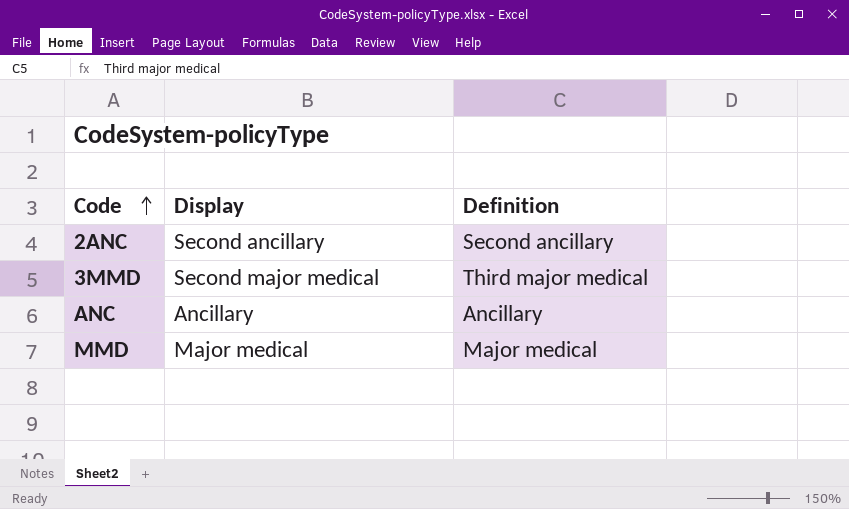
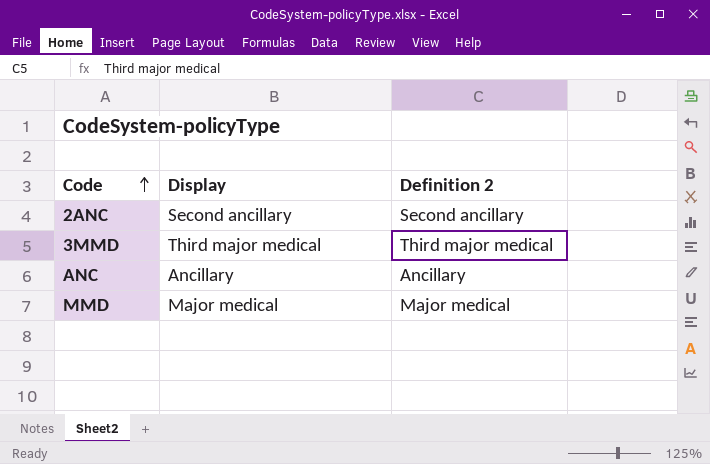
column name: Definition -> Definition 2
3MMD | Display: Second major medical -> Third major medical

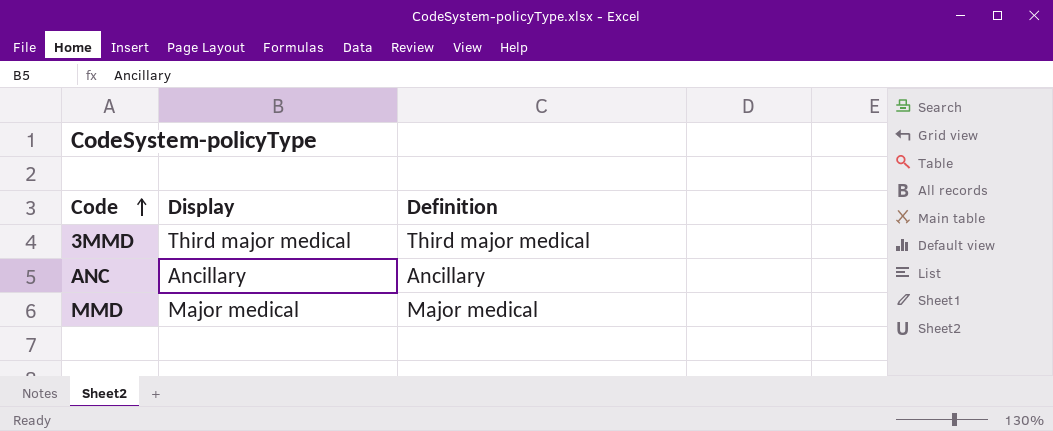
column name: Definition 2 -> Definition
row 2ANC: Second ancillary | Second ancillary -> none

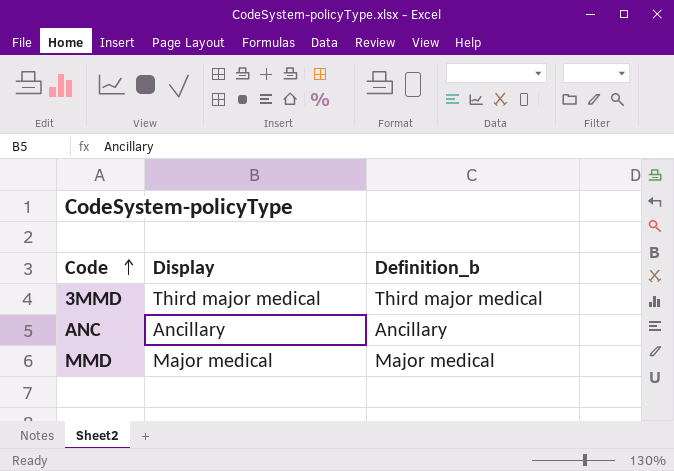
column name: Definition -> Definition_b

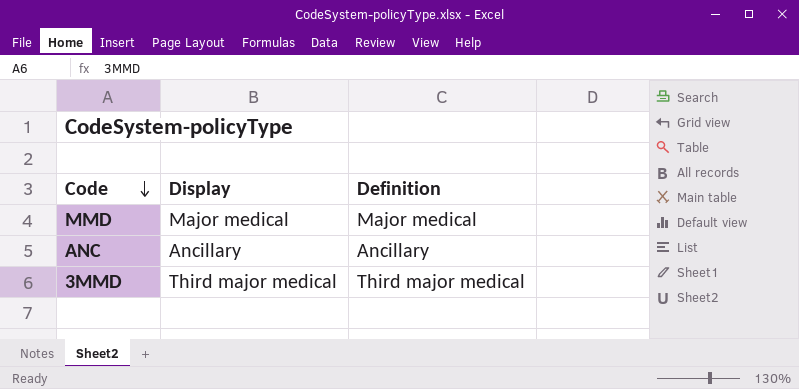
row order: Code ascending -> Code descending
column name: Definition_b -> Definition

